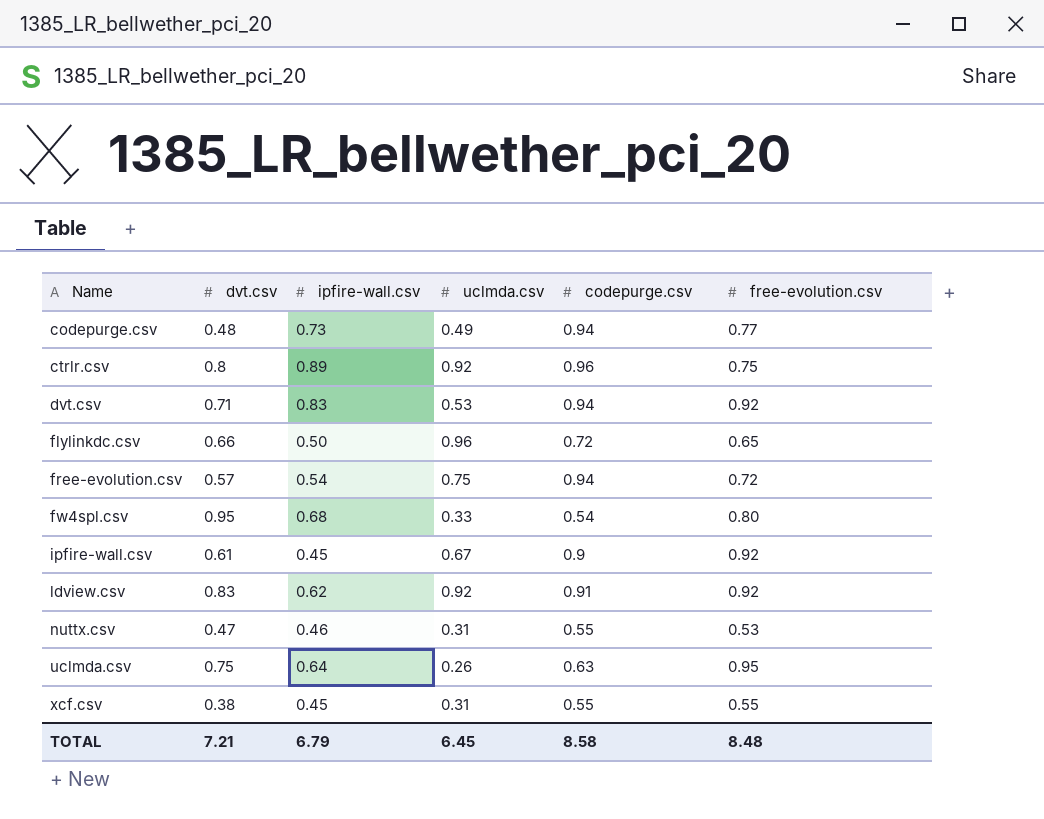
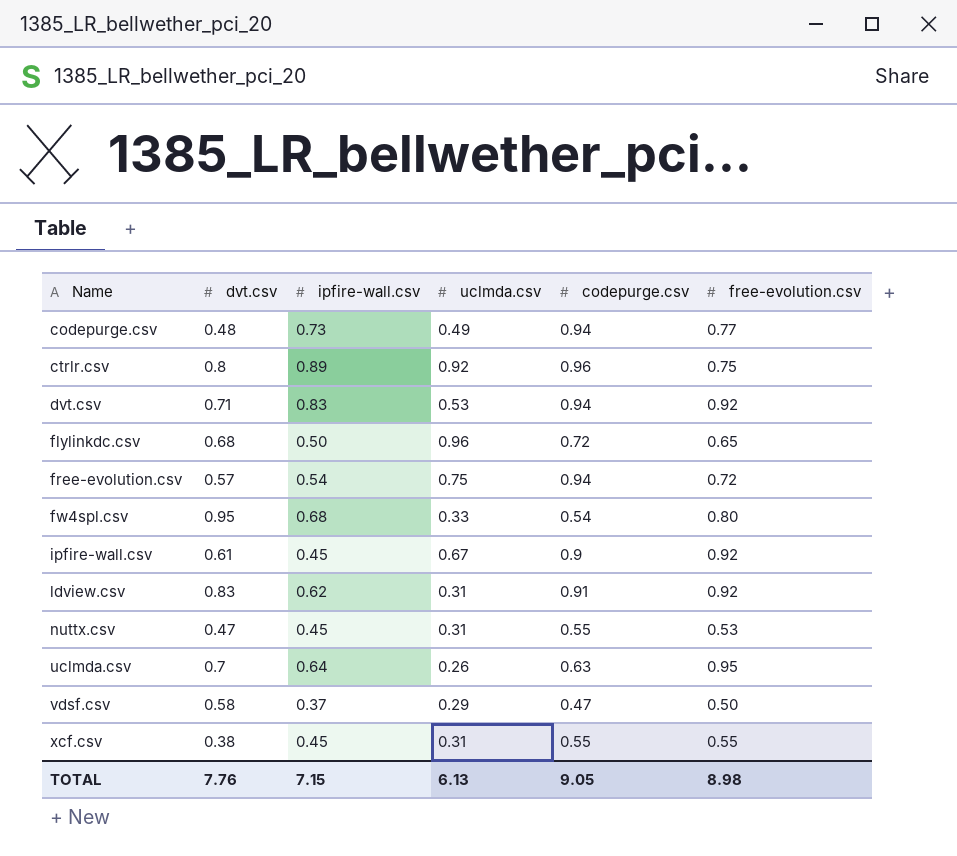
flylinkdc.csv | dvt.csv: 0.66 -> 0.68
ldview.csv | uclmda.csv: 0.92 -> 0.31
nuttx.csv | ipfire-wall.csv: 0.46 -> 0.45
uclmda.csv | dvt.csv: 0.75 -> 0.7
row vdsf.csv: none -> 0.58 | 0.37 | 0.29 | 0.47 | 0.50
TOTAL | dvt.csv: 7.21 -> 7.76
TOTAL | ipfire-wall.csv: 6.79 -> 7.15
TOTAL | uclmda.csv: 6.45 -> 6.13
TOTAL | codepurge.csv: 8.58 -> 9.05
TOTAL | free-evolution.csv: 8.48 -> 8.98

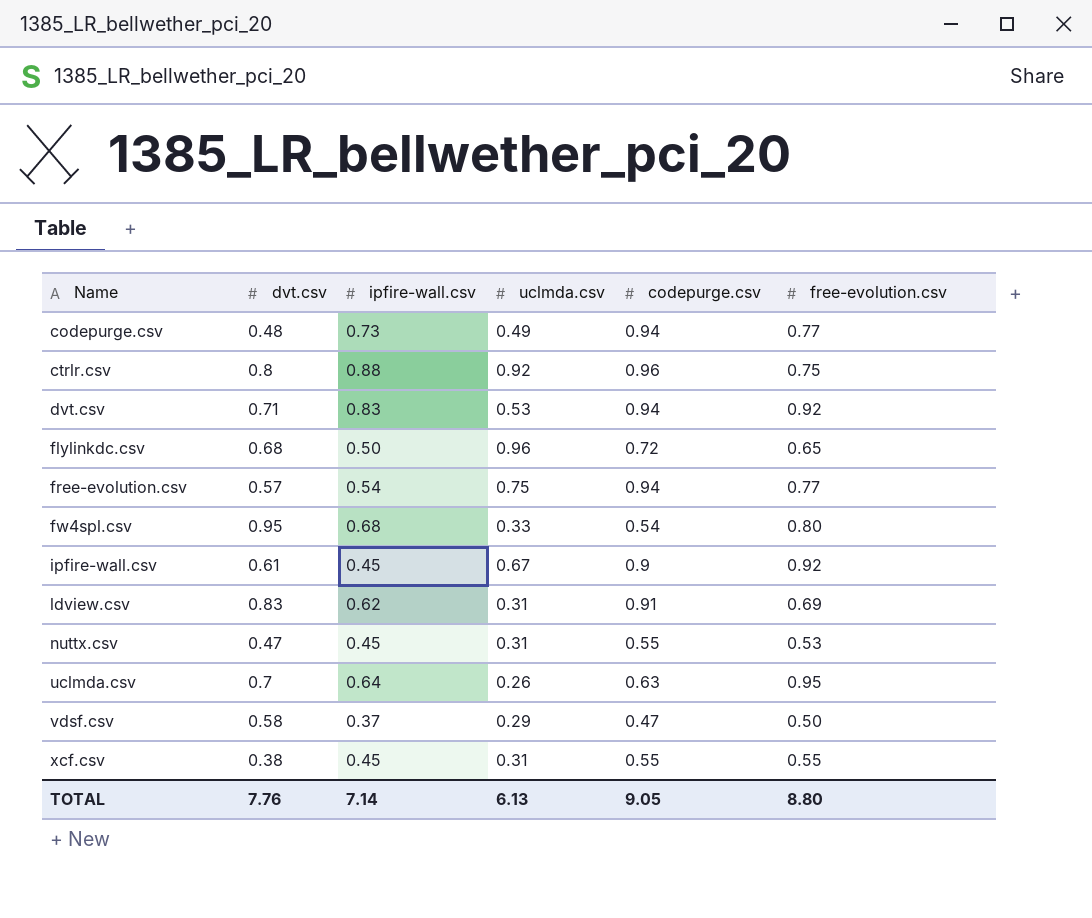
ctrlr.csv | ipfire-wall.csv: 0.89 -> 0.88
free-evolution.csv | free-evolution.csv: 0.72 -> 0.77
ldview.csv | free-evolution.csv: 0.92 -> 0.69
TOTAL | ipfire-wall.csv: 7.15 -> 7.14
TOTAL | free-evolution.csv: 8.98 -> 8.80

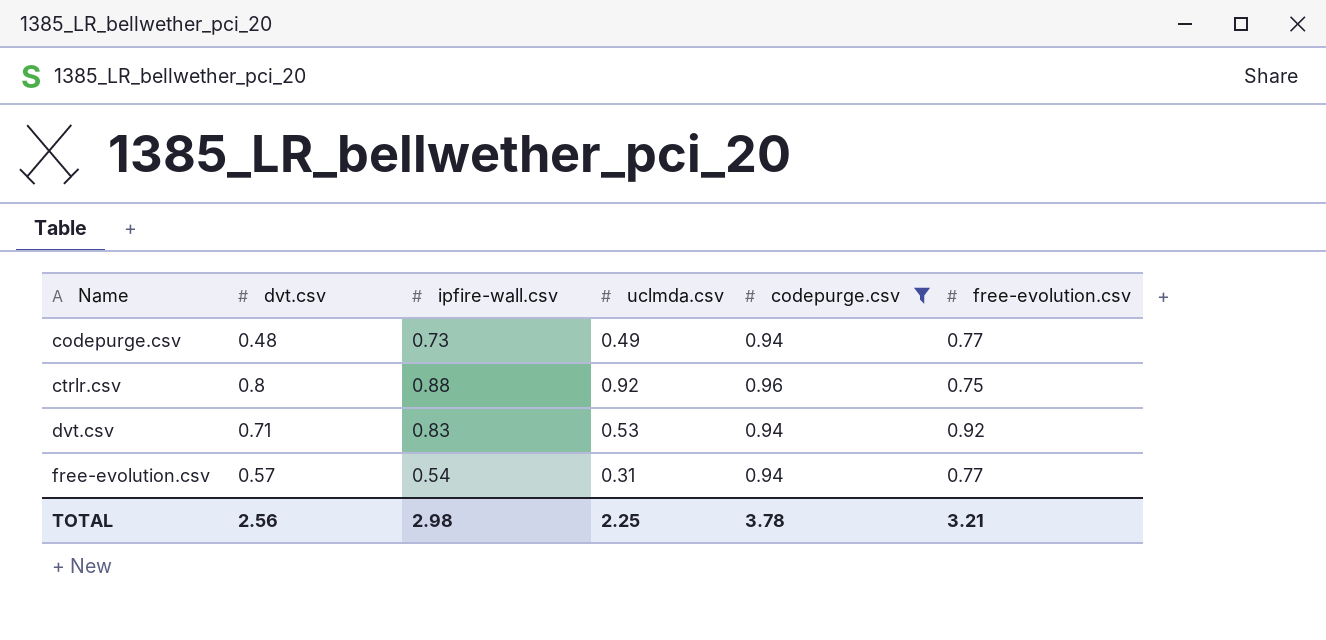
filter: none -> codepurge.csv >= 0.94
free-evolution.csv | uclmda.csv: 0.75 -> 0.31
TOTAL | dvt.csv: 7.76 -> 2.56
TOTAL | ipfire-wall.csv: 7.14 -> 2.98
TOTAL | uclmda.csv: 6.13 -> 2.25
TOTAL | codepurge.csv: 9.05 -> 3.78
TOTAL | free-evolution.csv: 8.80 -> 3.21

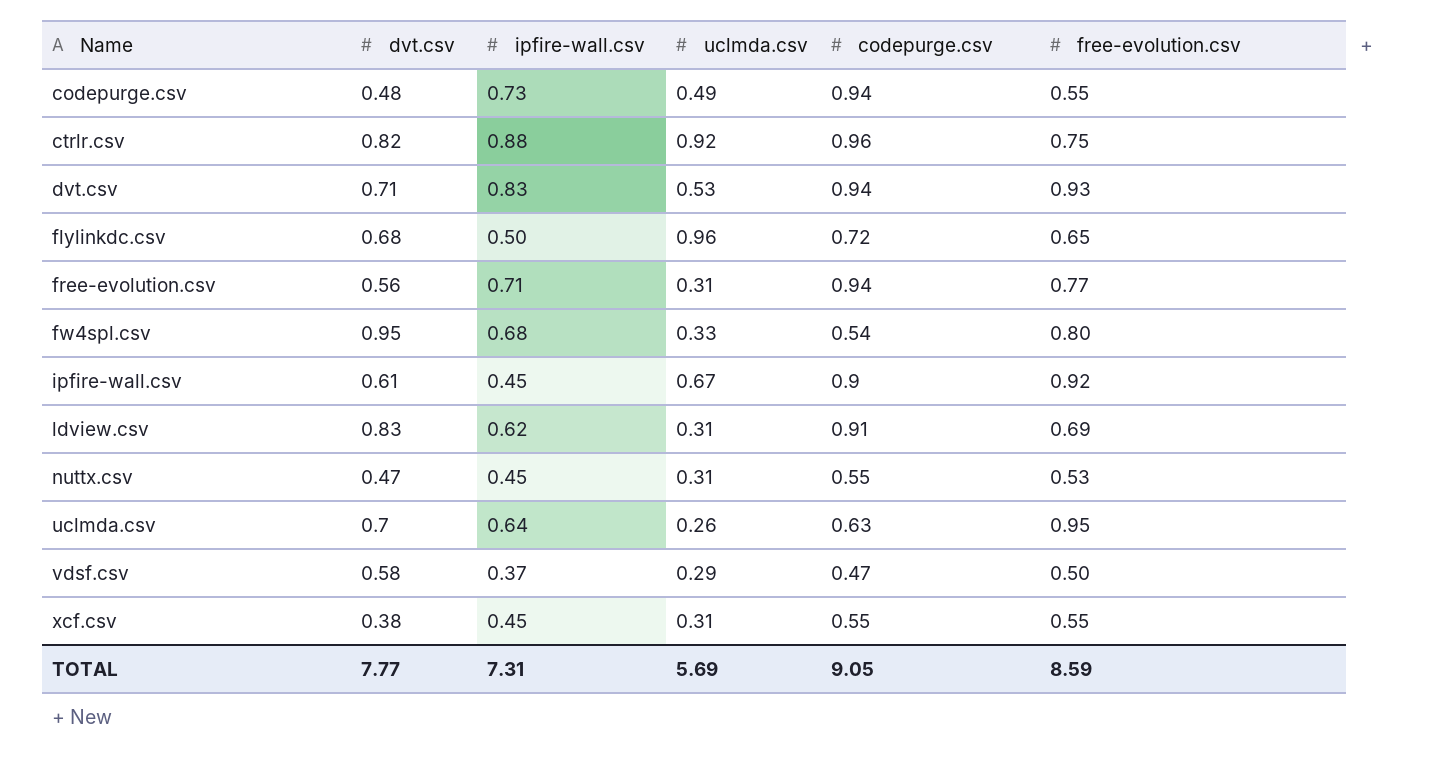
filter: codepurge.csv >= 0.94 -> none
codepurge.csv | free-evolution.csv: 0.77 -> 0.55
ctrlr.csv | dvt.csv: 0.8 -> 0.82
dvt.csv | free-evolution.csv: 0.92 -> 0.93
free-evolution.csv | dvt.csv: 0.57 -> 0.56
free-evolution.csv | ipfire-wall.csv: 0.54 -> 0.71
TOTAL | dvt.csv: 2.56 -> 7.77
TOTAL | ipfire-wall.csv: 2.98 -> 7.31
TOTAL | uclmda.csv: 2.25 -> 5.69
TOTAL | codepurge.csv: 3.78 -> 9.05
TOTAL | free-evolution.csv: 3.21 -> 8.59

